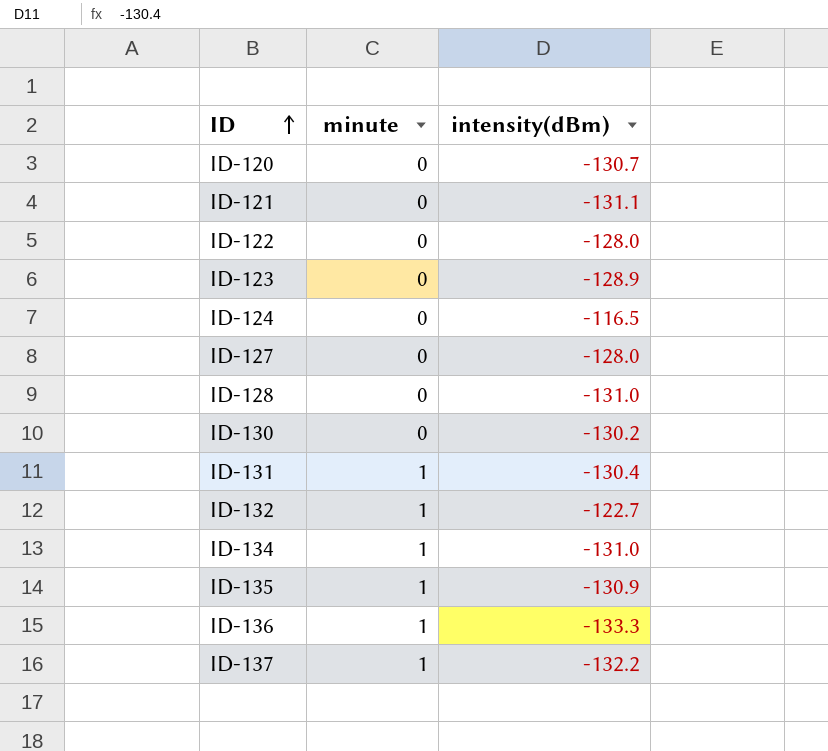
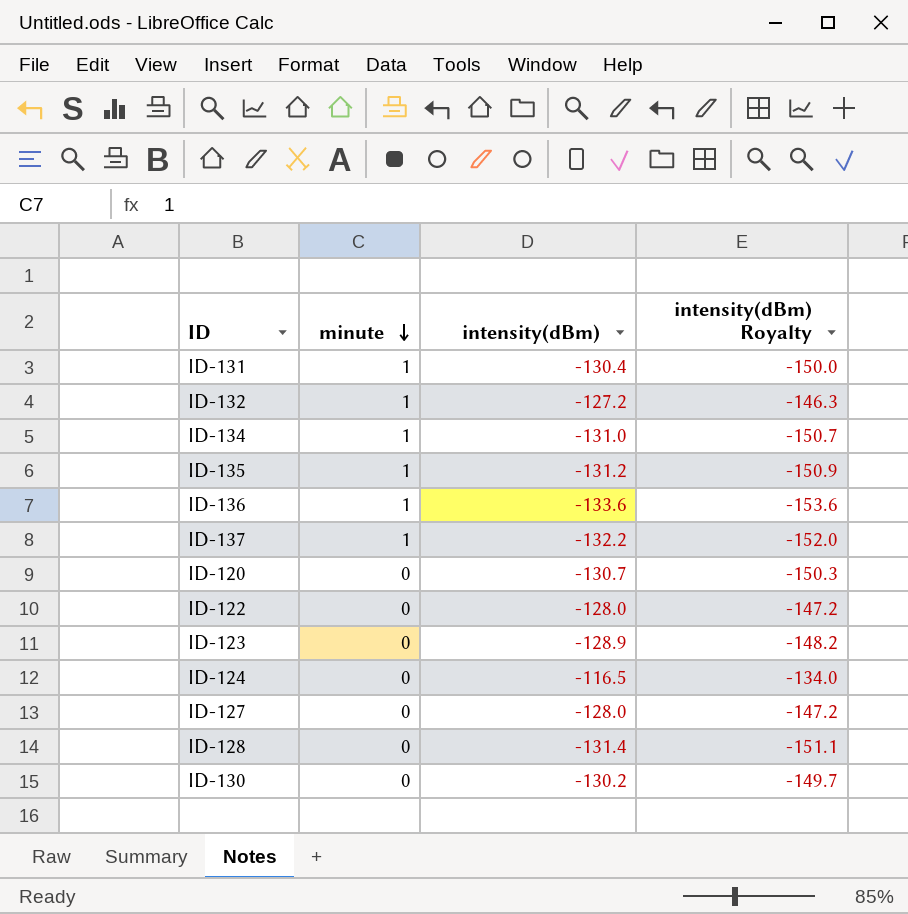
row order: ID ascending -> minute descending
column intensity(dBm) Royalty | formula: none -> [intensity(dBm)] * 1.15
row ID-121: 0 | -131.1 -> none
ID-132 | intensity(dBm): -122.7 -> -127.2
ID-135 | intensity(dBm): -130.9 -> -131.2
ID-136 | intensity(dBm): -133.3 -> -133.6
ID-128 | intensity(dBm): -131.0 -> -131.4

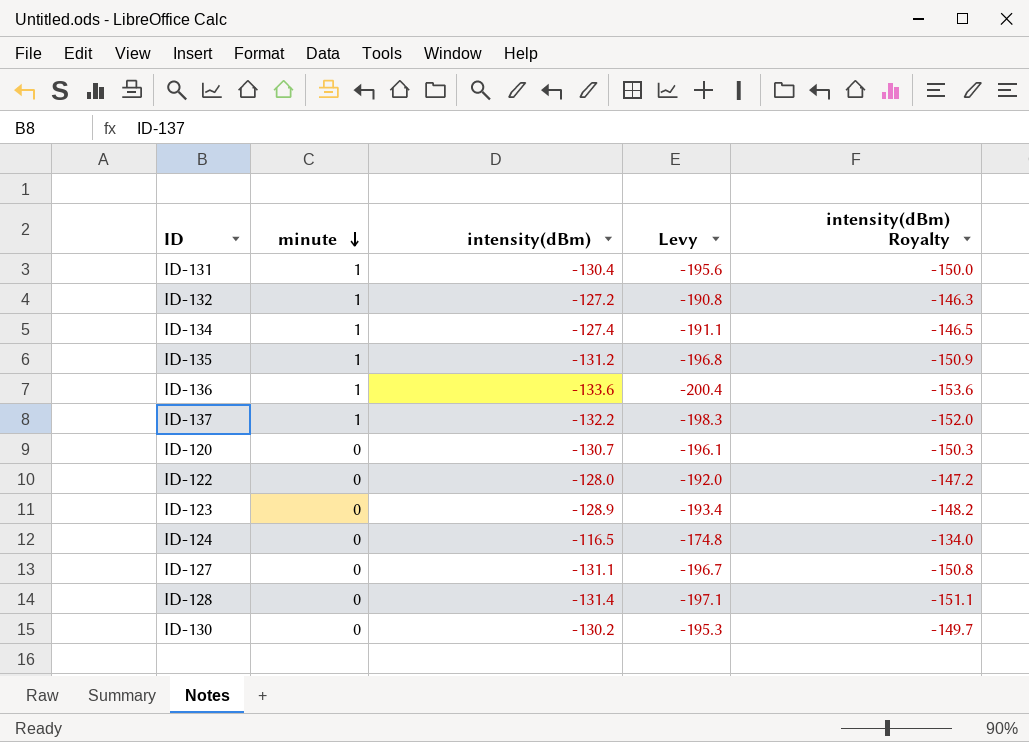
column Levy | formula: none -> [intensity(dBm)] * 1.5
ID-134 | intensity(dBm): -131.0 -> -127.4
ID-134 | intensity(dBm) Royalty: -150.7 -> -146.5
ID-127 | intensity(dBm): -128.0 -> -131.1
ID-127 | intensity(dBm) Royalty: -147.2 -> -150.8

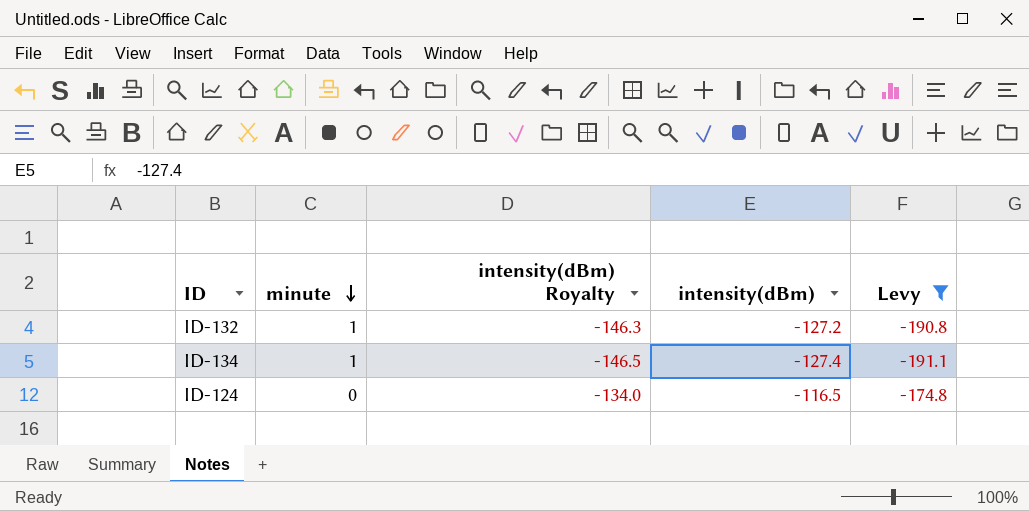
filter: none -> Levy >= -191.1
column intensity(dBm) Royalty | position: 5 -> 3

